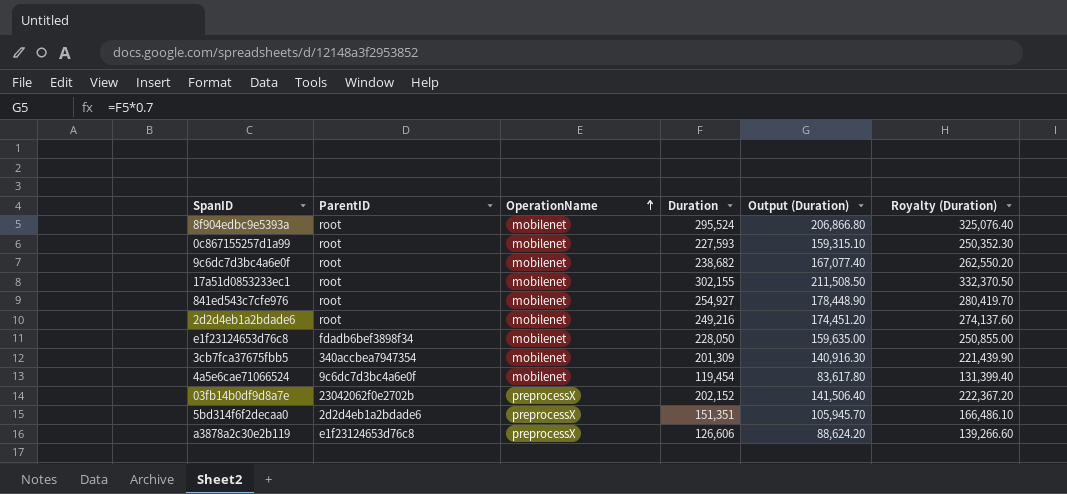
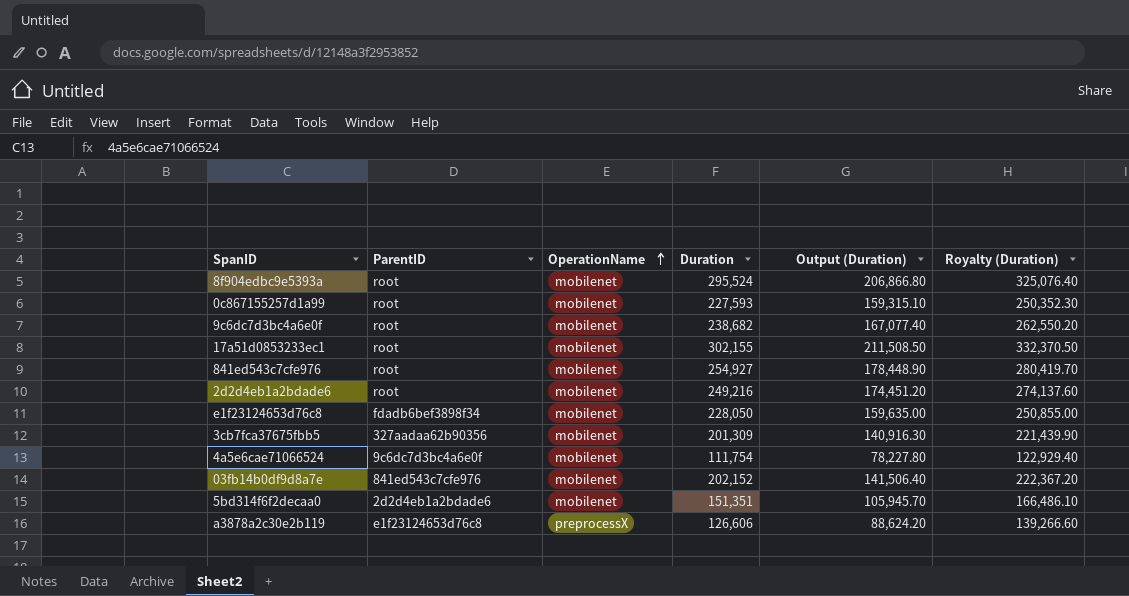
3cb7fca37675fbb5 | ParentID: 340accbea7947354 -> 327aadaa62b90356
4a5e6cae71066524 | Duration: 119,454 -> 111,754
4a5e6cae71066524 | Output (Duration): 83,617.80 -> 78,227.80
4a5e6cae71066524 | Royalty (Duration): 131,399.40 -> 122,929.40
03fb14b0df9d8a7e | ParentID: 23042062f0e2702b -> 841ed543c7cfe976
03fb14b0df9d8a7e | OperationName: preprocessX -> mobilenet
5bd314f6f2decaa0 | OperationName: preprocessX -> mobilenet

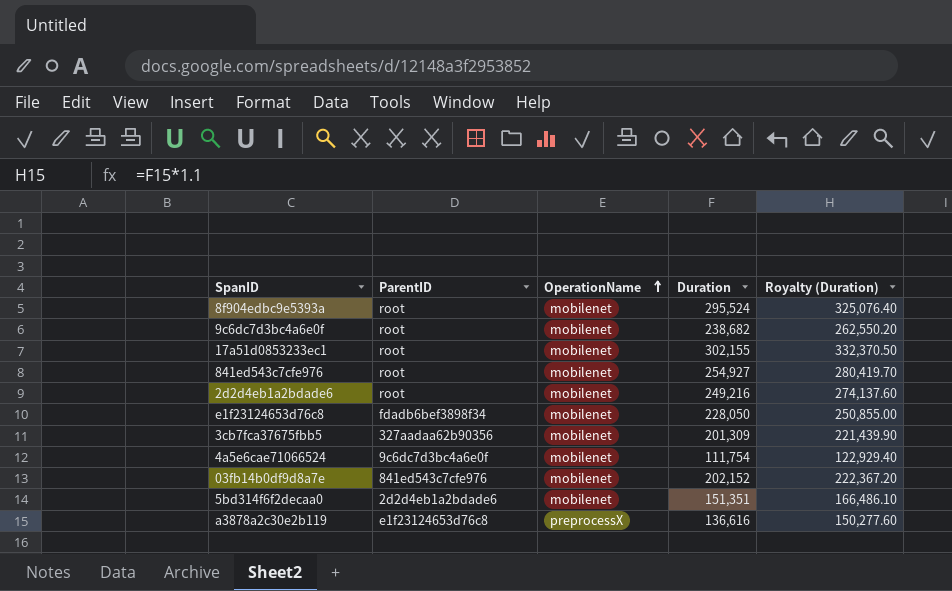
column Output (Duration) | formula: [Duration] * 0.7 -> none
row 0c867155257d1a99: root | mobilenet | 227,593 | 159,315.10 | 250,352.30 -> none
a3878a2c30e2b119 | Duration: 126,606 -> 136,616
a3878a2c30e2b119 | Royalty (Duration): 139,266.60 -> 150,277.60

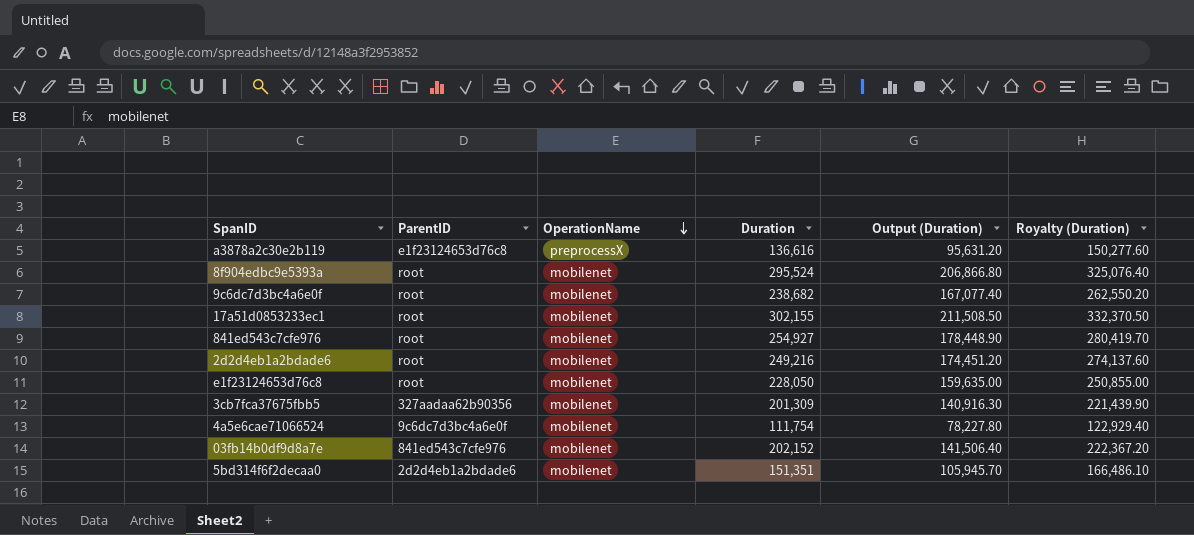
row order: OperationName ascending -> OperationName descending
column Output (Duration) | formula: none -> [Duration] * 0.7
e1f23124653d76c8 | ParentID: fdadb6bef3898f34 -> root

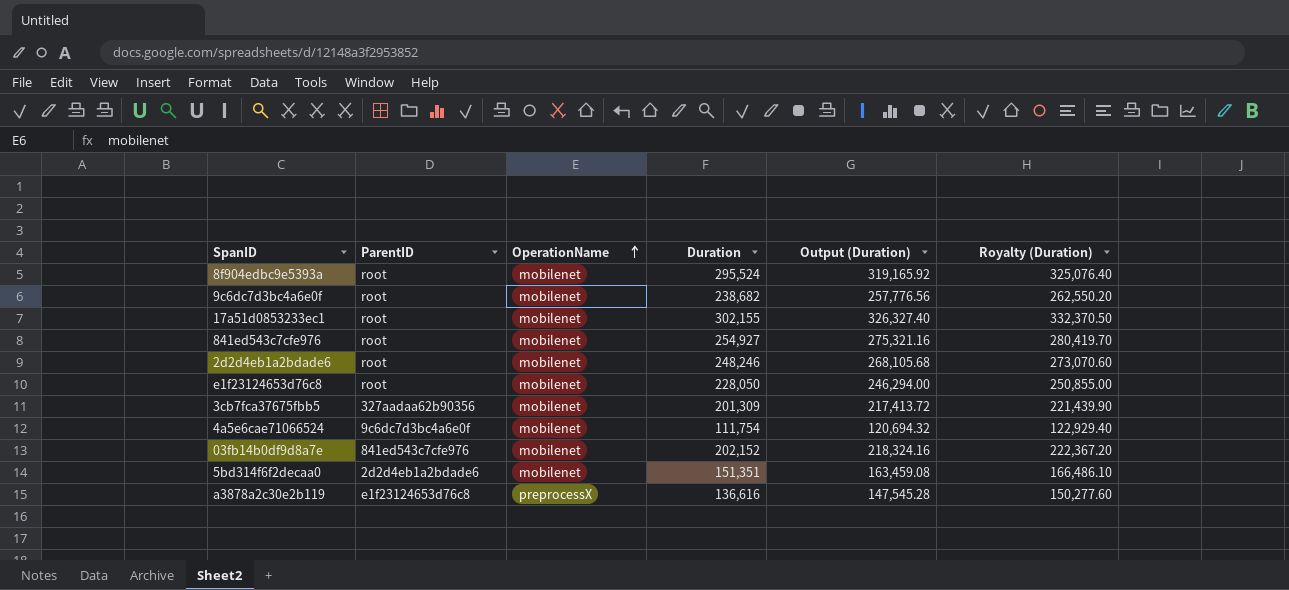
row order: OperationName descending -> OperationName ascending
column Output (Duration) | formula: [Duration] * 0.7 -> [Duration] * 1.08
2d2d4eb1a2bdade6 | Duration: 249,216 -> 248,246
2d2d4eb1a2bdade6 | Royalty (Duration): 274,137.60 -> 273,070.60

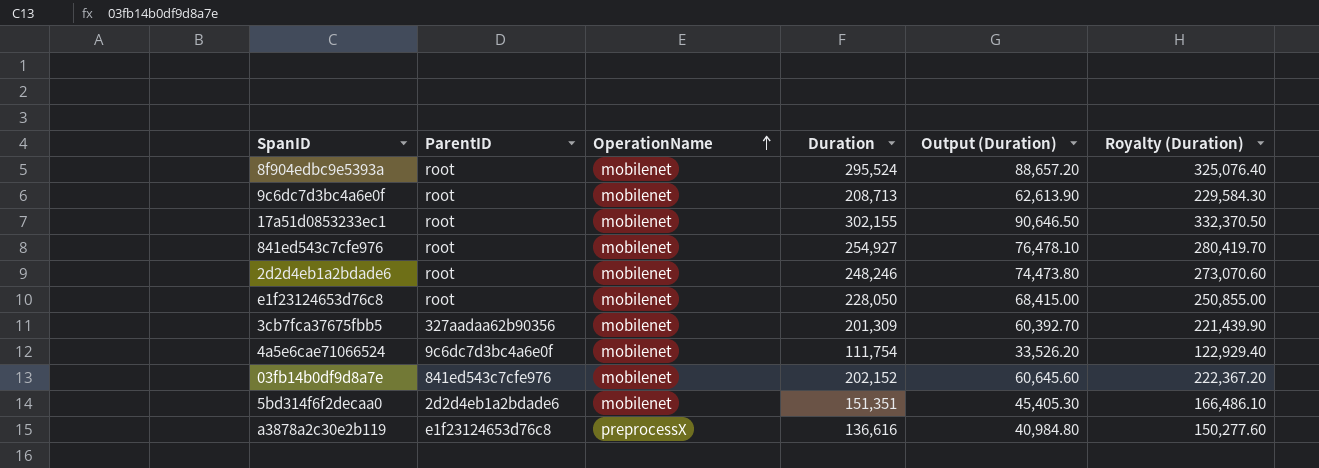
column Output (Duration) | formula: [Duration] * 1.08 -> [Duration] * 0.3
9c6dc7d3bc4a6e0f | Duration: 238,682 -> 208,713
9c6dc7d3bc4a6e0f | Royalty (Duration): 262,550.20 -> 229,584.30

